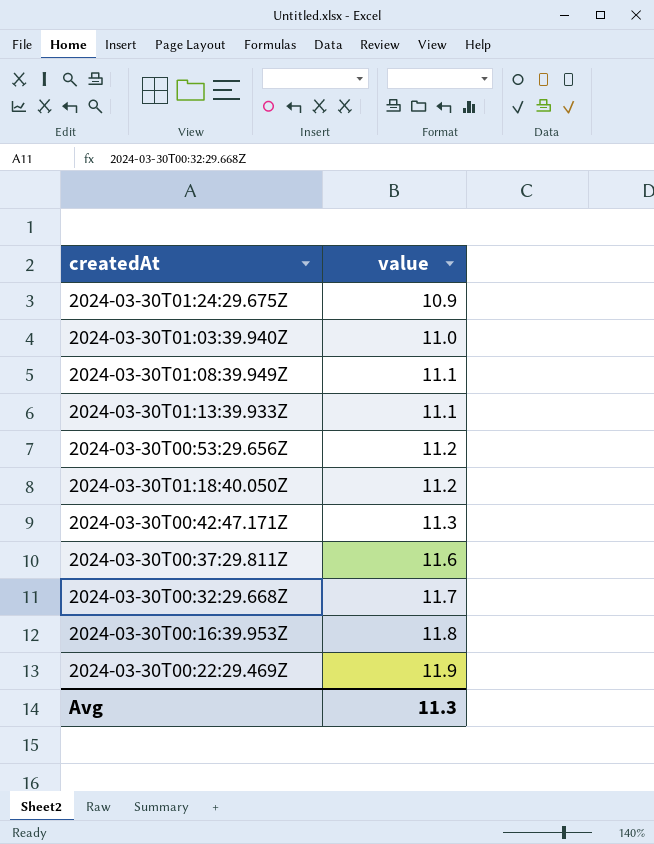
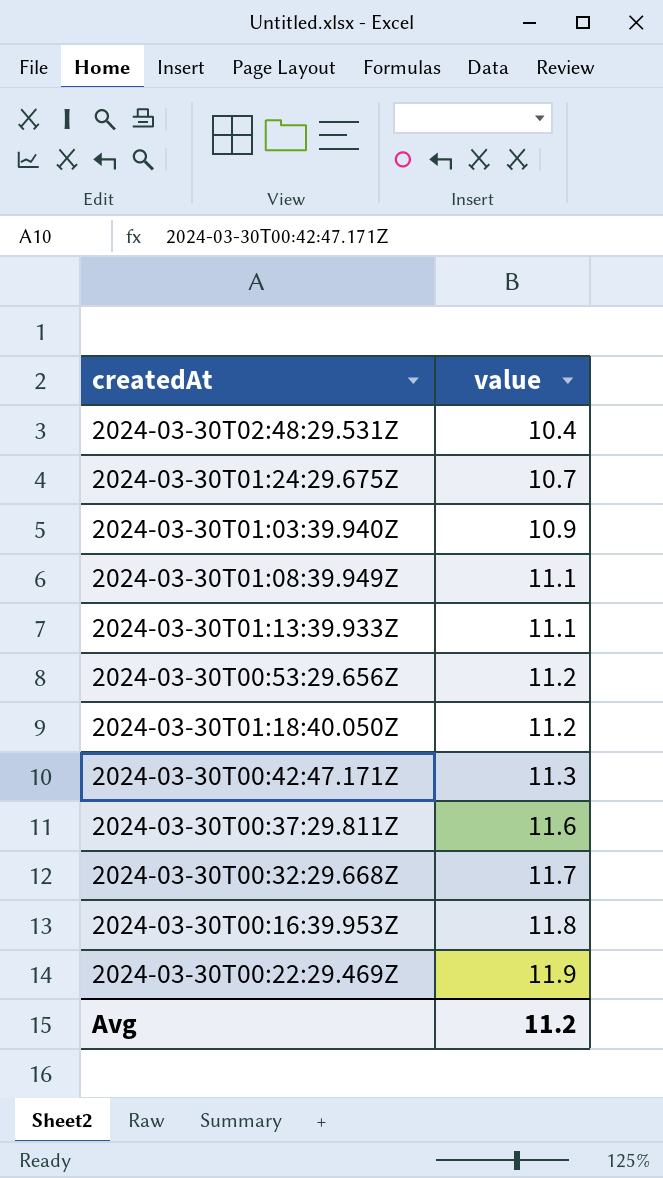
row 2024-03-30T02:48:29.531Z: none -> 10.4
2024-03-30T01:24:29.675Z | value: 10.9 -> 10.7
2024-03-30T01:03:39.940Z | value: 11.0 -> 10.9
Avg | value: 11.3 -> 11.2

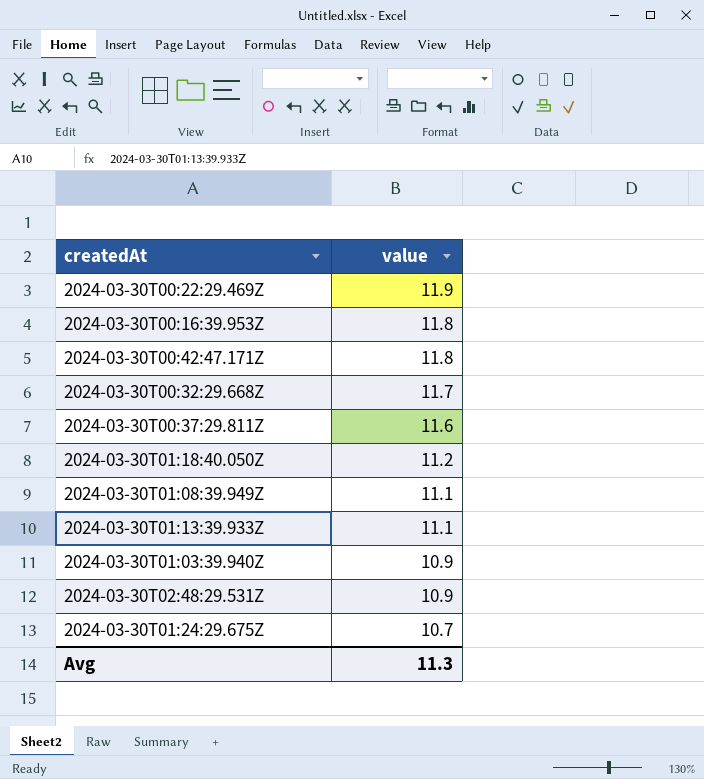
row order: value ascending -> value descending
row 2024-03-30T00:53:29.656Z: 11.2 -> none
2024-03-30T00:42:47.171Z | value: 11.3 -> 11.8
2024-03-30T02:48:29.531Z | value: 10.4 -> 10.9
Avg | value: 11.2 -> 11.3

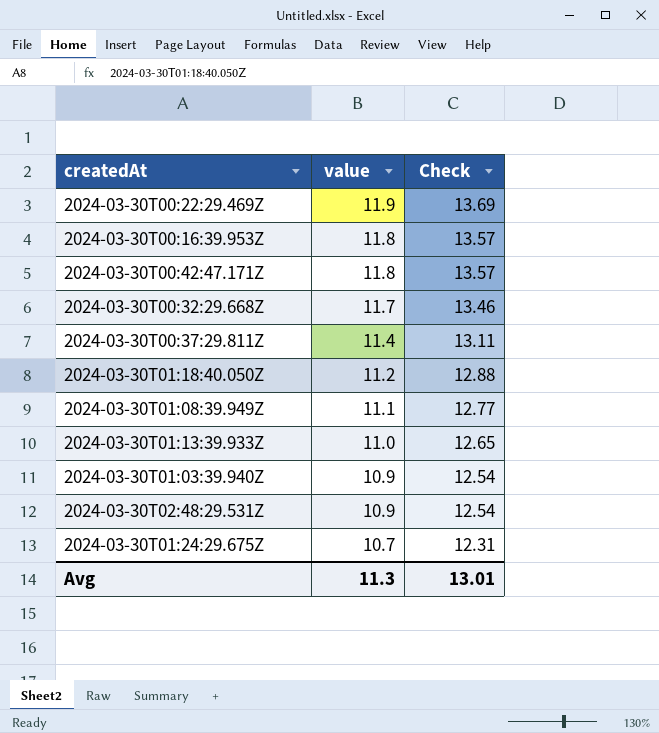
column Check | formula: none -> [value] * 1.15
2024-03-30T00:37:29.811Z | value: 11.6 -> 11.4
2024-03-30T01:13:39.933Z | value: 11.1 -> 11.0

